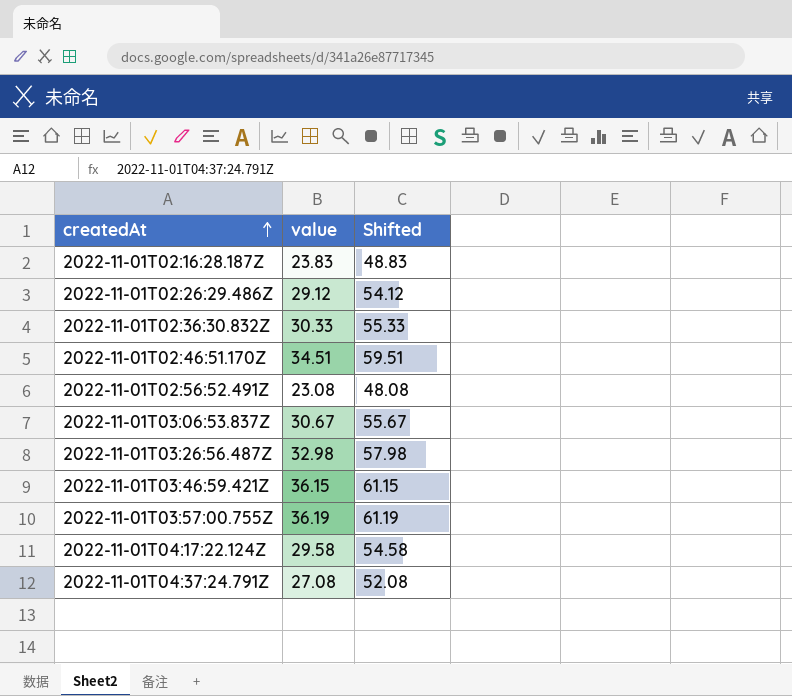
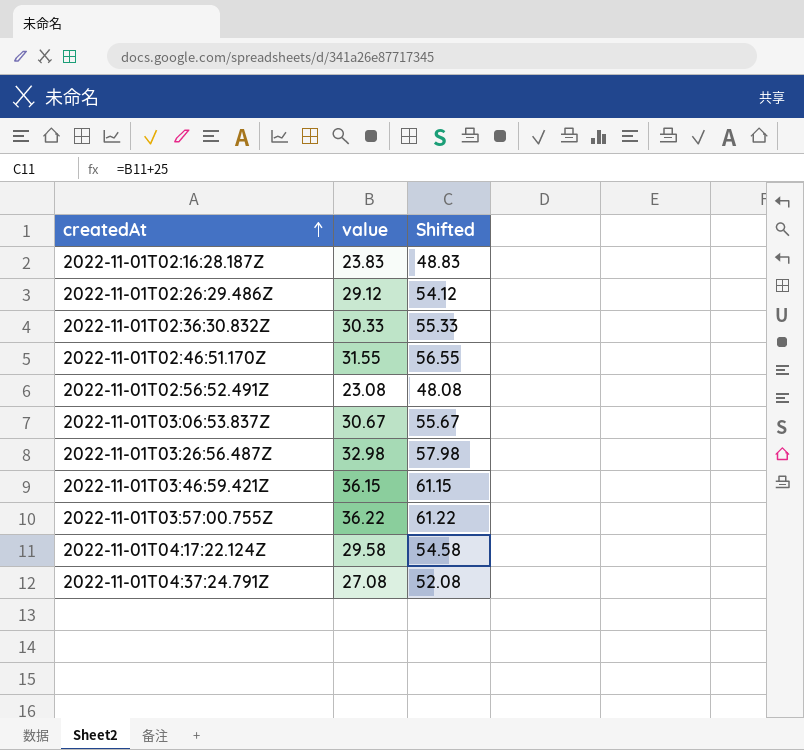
2022-11-01T02:46:51.170Z | value: 34.51 -> 31.55
2022-11-01T02:46:51.170Z | Shifted: 59.51 -> 56.55
2022-11-01T03:57:00.755Z | value: 36.19 -> 36.22
2022-11-01T03:57:00.755Z | Shifted: 61.19 -> 61.22

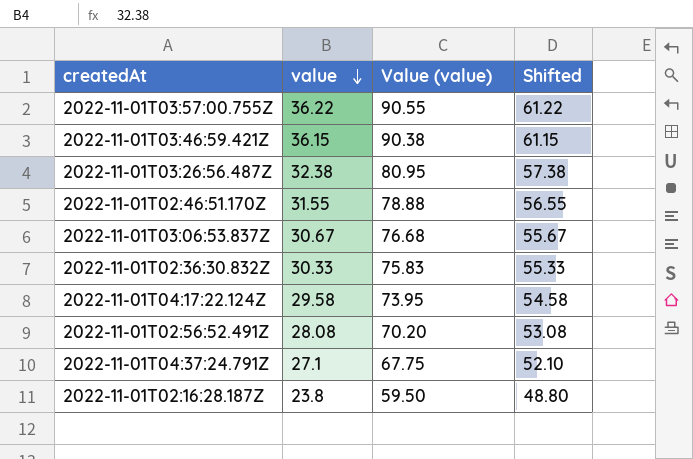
row order: createdAt ascending -> value descending
column Value (value) | formula: none -> [value] * 2.5
row 2022-11-01T02:26:29.486Z: 29.12 | 54.12 -> none
2022-11-01T03:26:56.487Z | value: 32.98 -> 32.38
2022-11-01T03:26:56.487Z | Shifted: 57.98 -> 57.38
2022-11-01T02:56:52.491Z | value: 23.08 -> 28.08
2022-11-01T02:56:52.491Z | Shifted: 48.08 -> 53.08
2022-11-01T04:37:24.791Z | value: 27.08 -> 27.1
2022-11-01T04:37:24.791Z | Shifted: 52.08 -> 52.10
2022-11-01T02:16:28.187Z | value: 23.83 -> 23.8
2022-11-01T02:16:28.187Z | Shifted: 48.83 -> 48.80

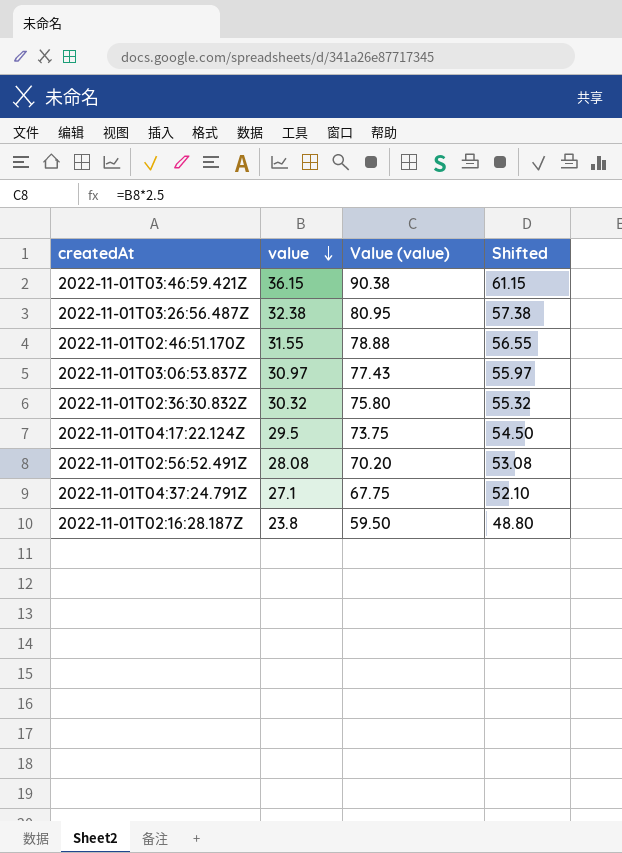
row 2022-11-01T03:57:00.755Z: 36.22 | 90.55 | 61.22 -> none
2022-11-01T03:06:53.837Z | value: 30.67 -> 30.97
2022-11-01T03:06:53.837Z | Value (value): 76.68 -> 77.43
2022-11-01T03:06:53.837Z | Shifted: 55.67 -> 55.97
2022-11-01T02:36:30.832Z | value: 30.33 -> 30.32
2022-11-01T02:36:30.832Z | Value (value): 75.83 -> 75.80
2022-11-01T02:36:30.832Z | Shifted: 55.33 -> 55.32
2022-11-01T04:17:22.124Z | value: 29.58 -> 29.5
2022-11-01T04:17:22.124Z | Value (value): 73.95 -> 73.75
2022-11-01T04:17:22.124Z | Shifted: 54.58 -> 54.50

